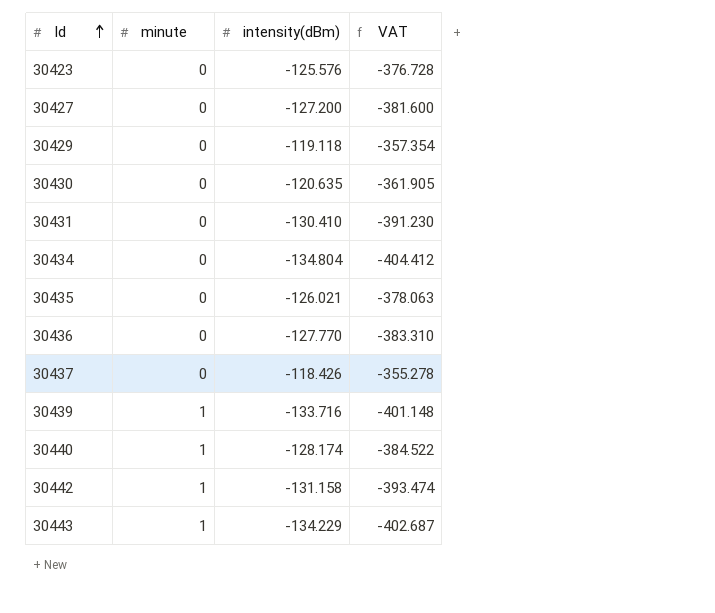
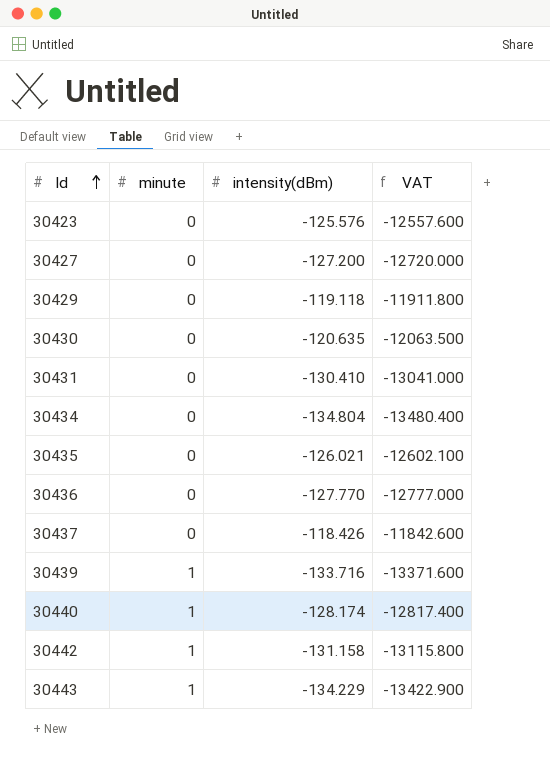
column VAT | formula: [intensity(dBm)] * 3 -> [intensity(dBm)] * 100

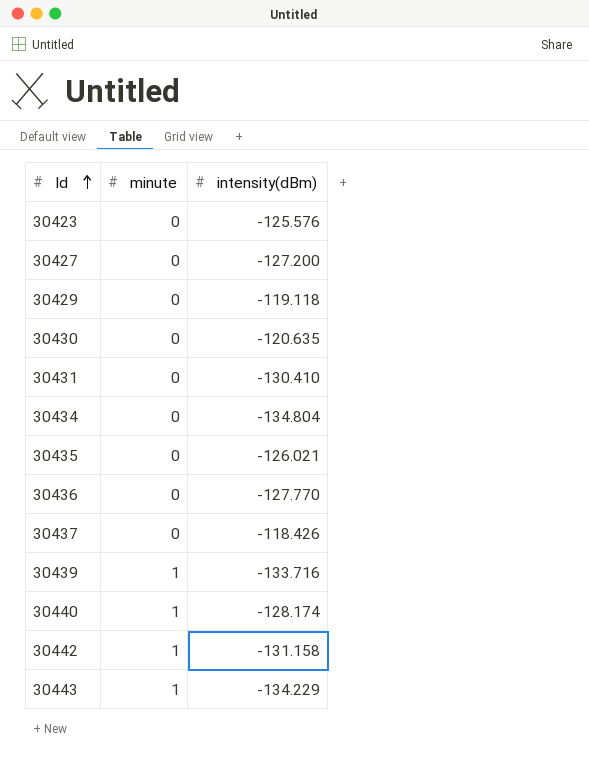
column VAT | formula: [intensity(dBm)] * 100 -> none

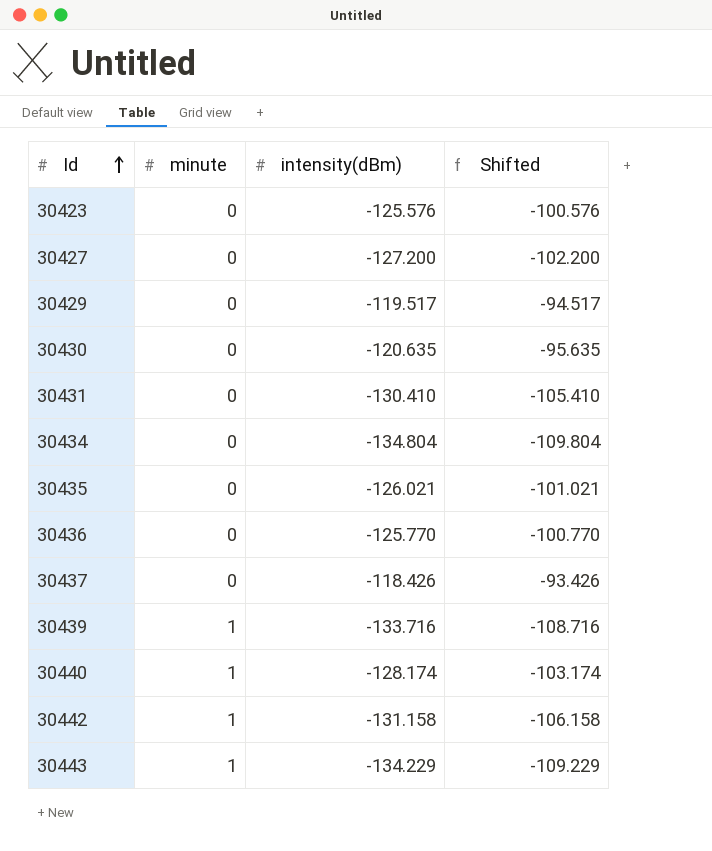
column Shifted | formula: none -> [intensity(dBm)] + 25
30429 | intensity(dBm): -119.118 -> -119.517
30436 | intensity(dBm): -127.770 -> -125.770

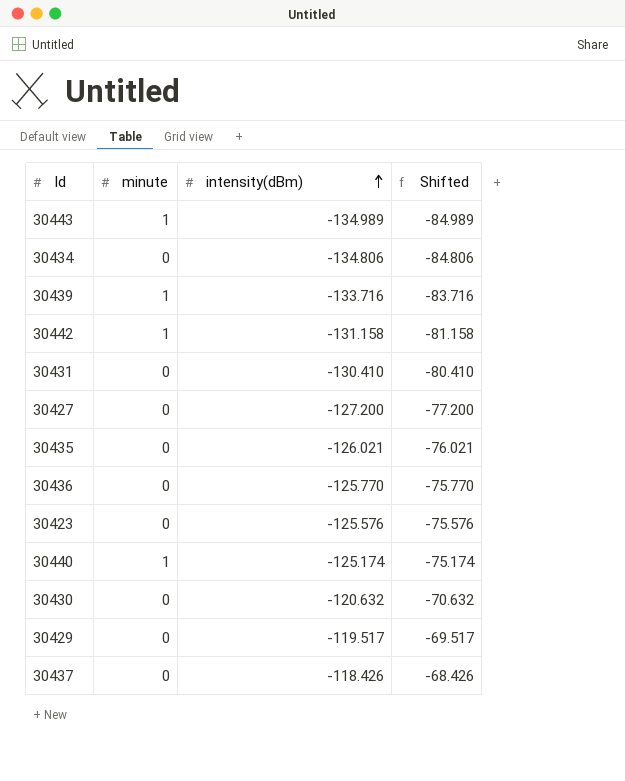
row order: Id ascending -> intensity(dBm) ascending
column Shifted | formula: [intensity(dBm)] + 25 -> [intensity(dBm)] + 50
30443 | intensity(dBm): -134.229 -> -134.989
30434 | intensity(dBm): -134.804 -> -134.806
30440 | intensity(dBm): -128.174 -> -125.174
30430 | intensity(dBm): -120.635 -> -120.632

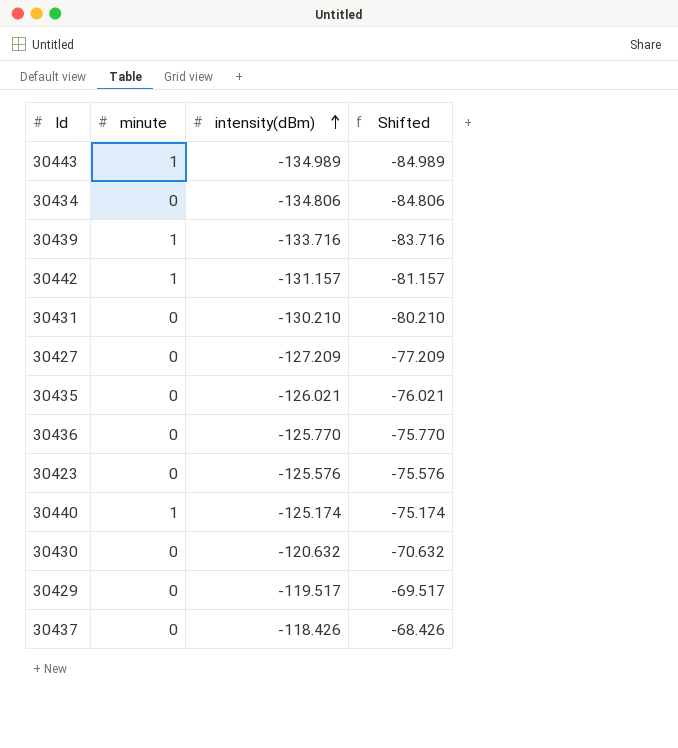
30442 | intensity(dBm): -131.158 -> -131.157
30442 | Shifted: -81.158 -> -81.157
30431 | intensity(dBm): -130.410 -> -130.210
30431 | Shifted: -80.410 -> -80.210
30427 | intensity(dBm): -127.200 -> -127.209
30427 | Shifted: -77.200 -> -77.209

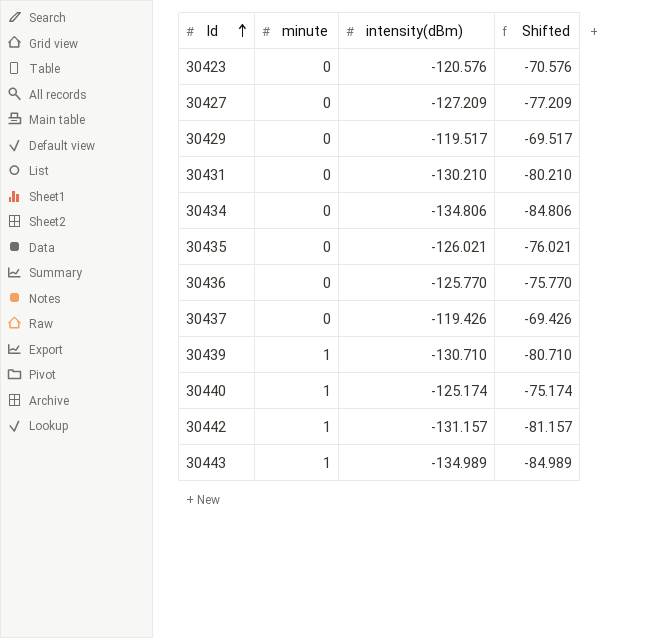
row order: intensity(dBm) ascending -> Id ascending
row 30430: 0 | -120.632 | -70.632 -> none
30423 | intensity(dBm): -125.576 -> -120.576
30423 | Shifted: -75.576 -> -70.576
30437 | intensity(dBm): -118.426 -> -119.426
30437 | Shifted: -68.426 -> -69.426
30439 | intensity(dBm): -133.716 -> -130.710
30439 | Shifted: -83.716 -> -80.710

